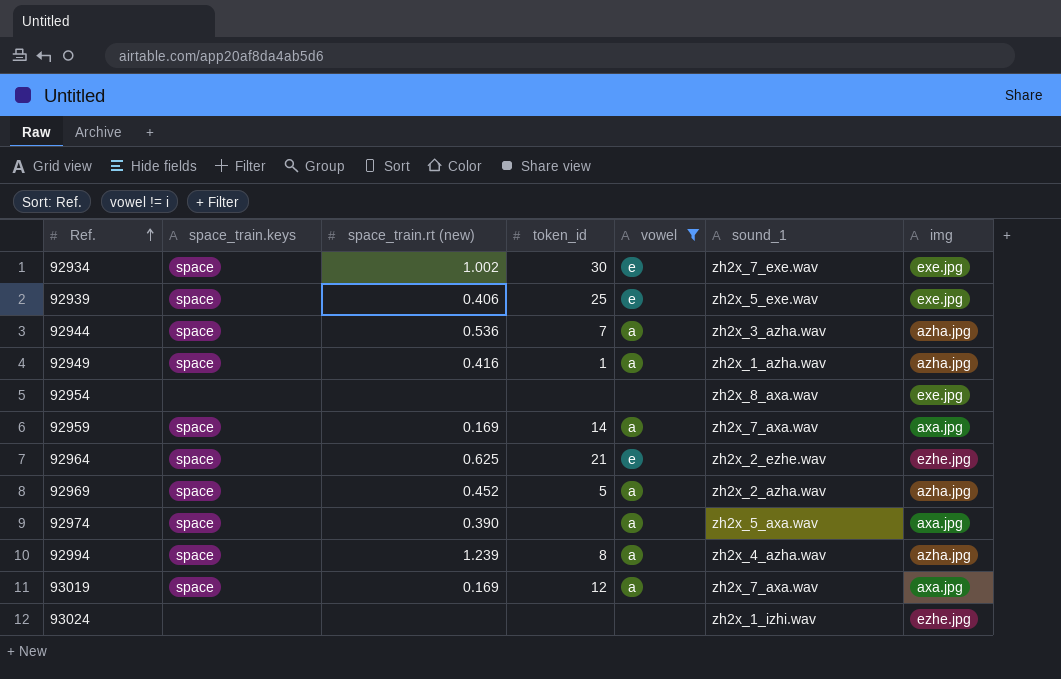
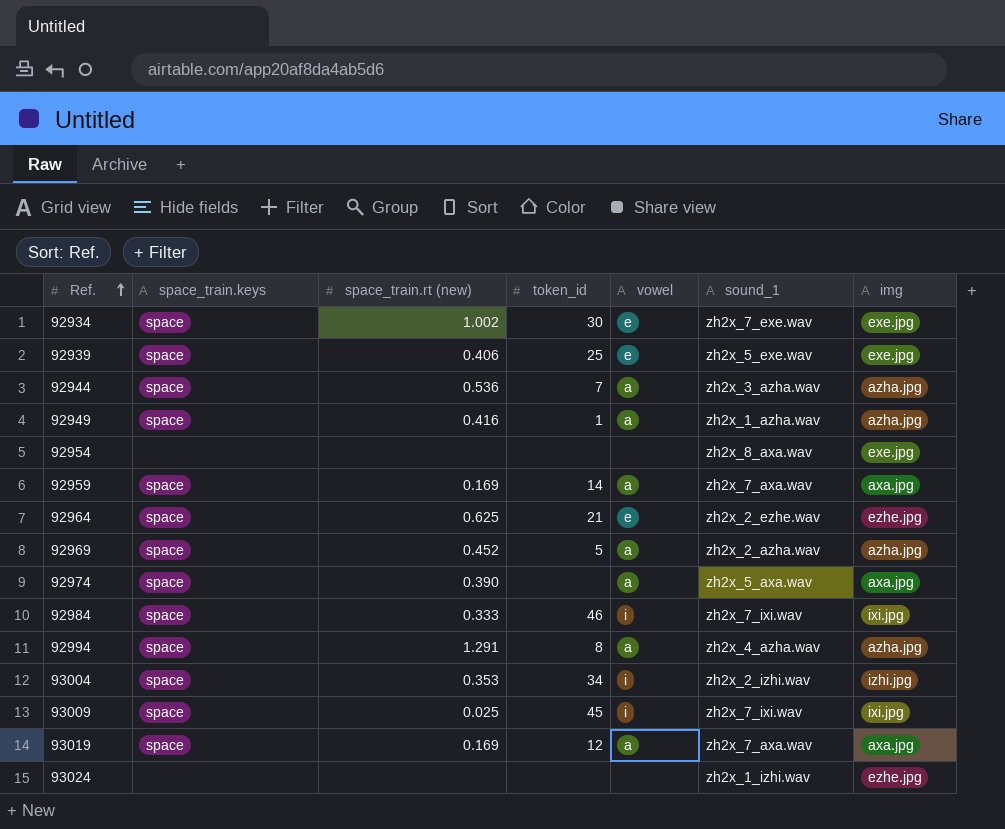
filter: vowel != i -> none
92994 | space_train.rt (new): 1.239 -> 1.291

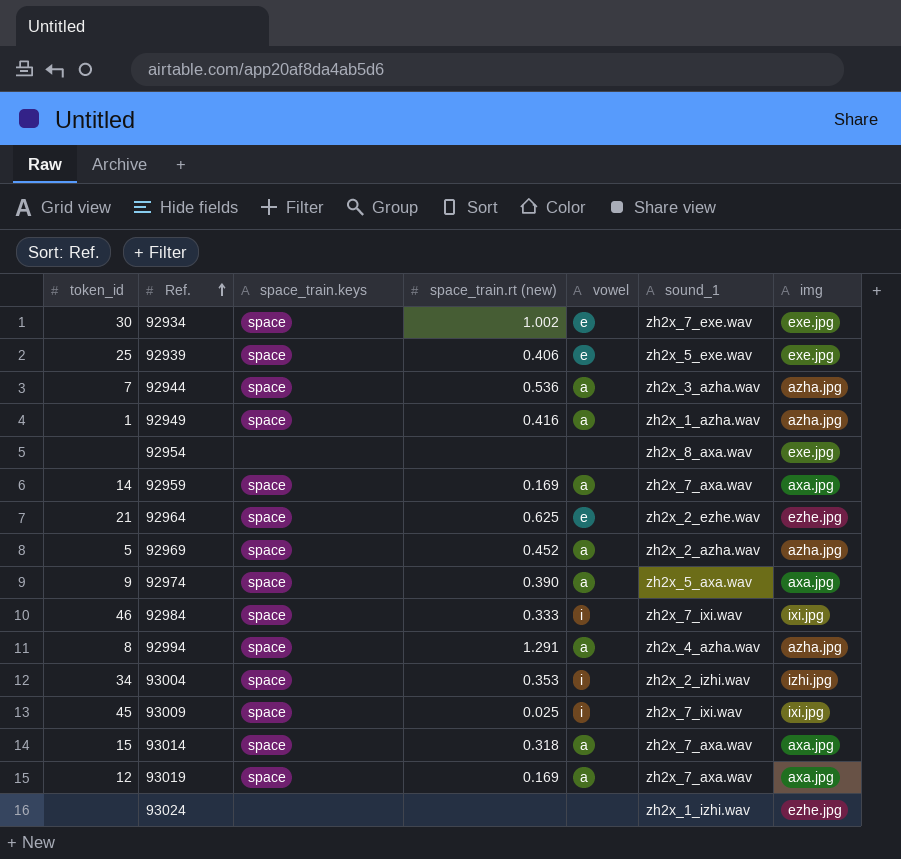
column token_id | position: 4 -> 1
92974 | token_id: none -> 9
row 93014: none -> 15 | space | 0.318 | a | zh2x_7_axa.wav | axa.jpg

